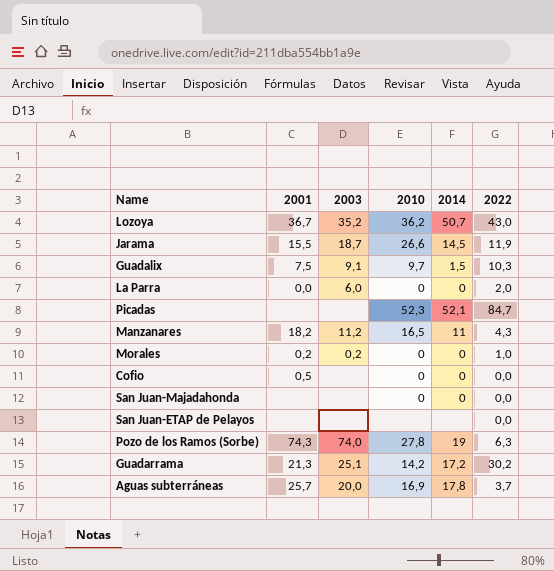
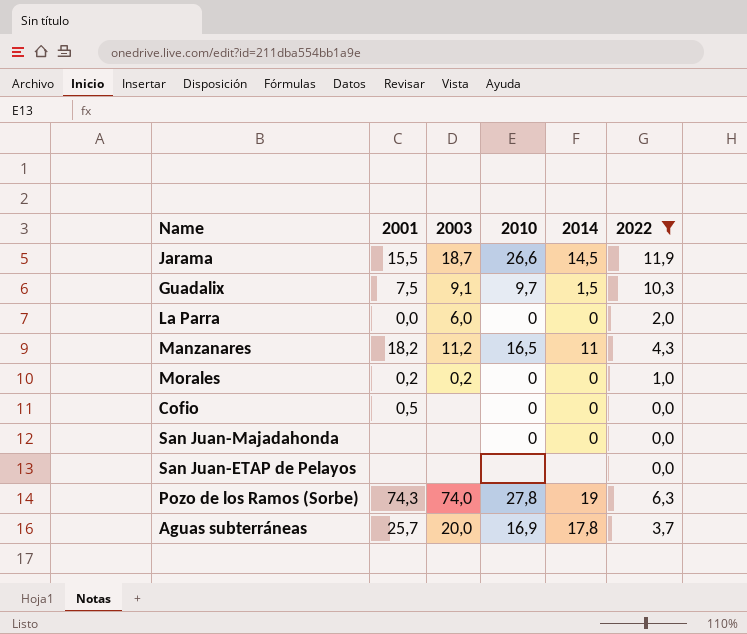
filter: none -> 2022 <= 11,9

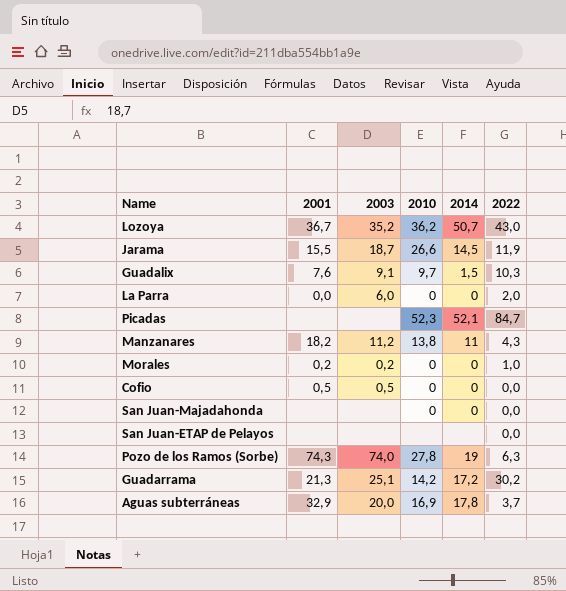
filter: 2022 <= 11,9 -> none
Guadalix | 2001: 7,5 -> 7,6
Manzanares | 2010: 16,5 -> 13,8
Cofio | 2003: none -> 0,5
Aguas subterráneas | 2001: 25,7 -> 32,9

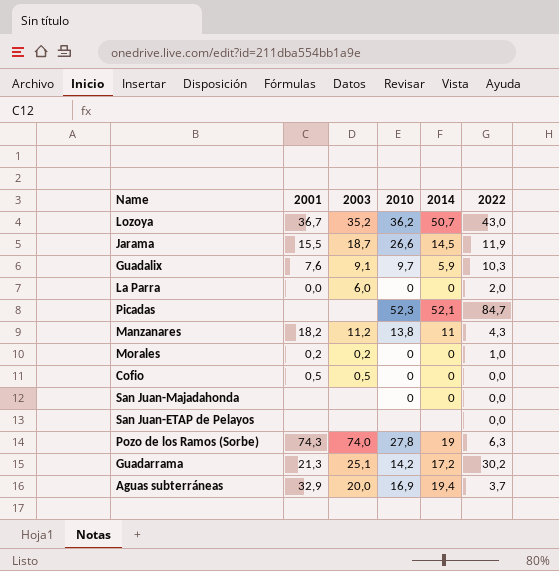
Guadalix | 2014: 1,5 -> 5,9
Aguas subterráneas | 2014: 17,8 -> 19,4

